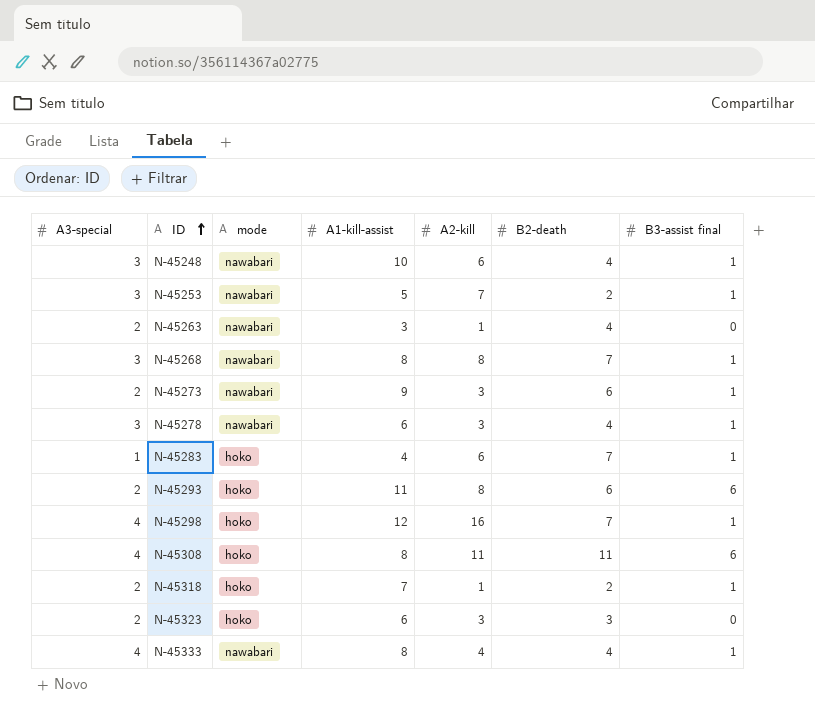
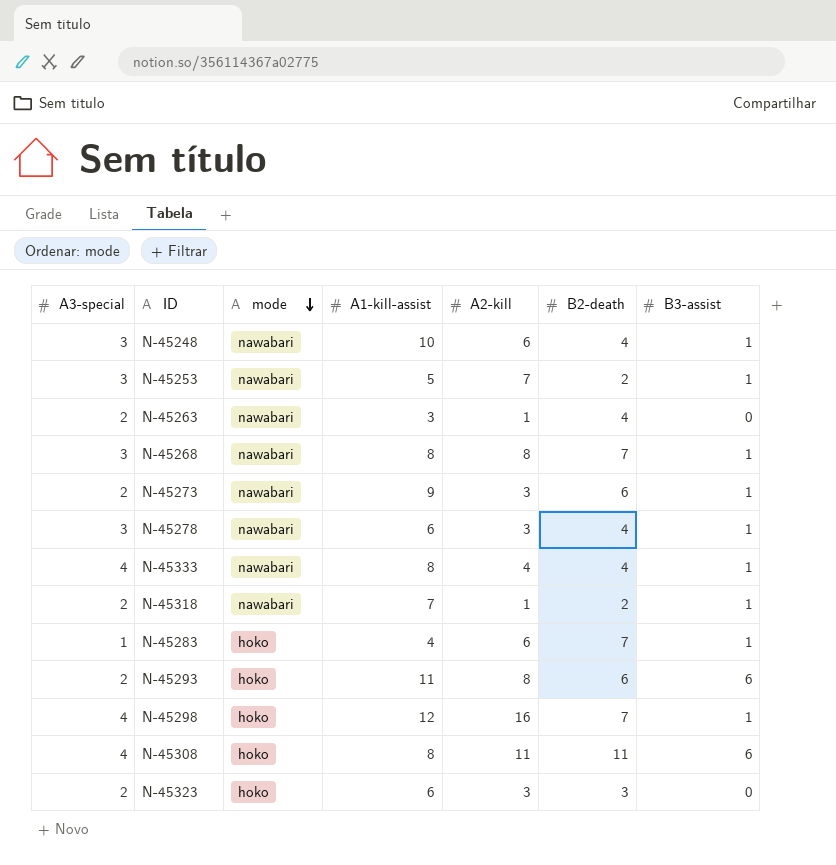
row order: ID ascending -> mode descending
column name: B3-assist final -> B3-assist
N-45318 | mode: hoko -> nawabari

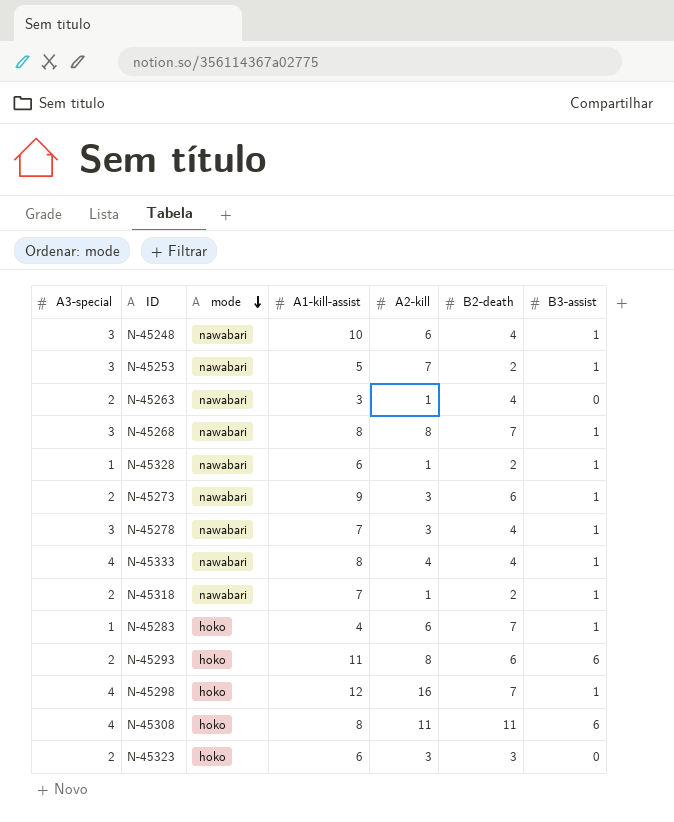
row N-45328: none -> 1 | nawabari | 6 | 1 | 2 | 1
N-45278 | A1-kill-assist: 6 -> 7

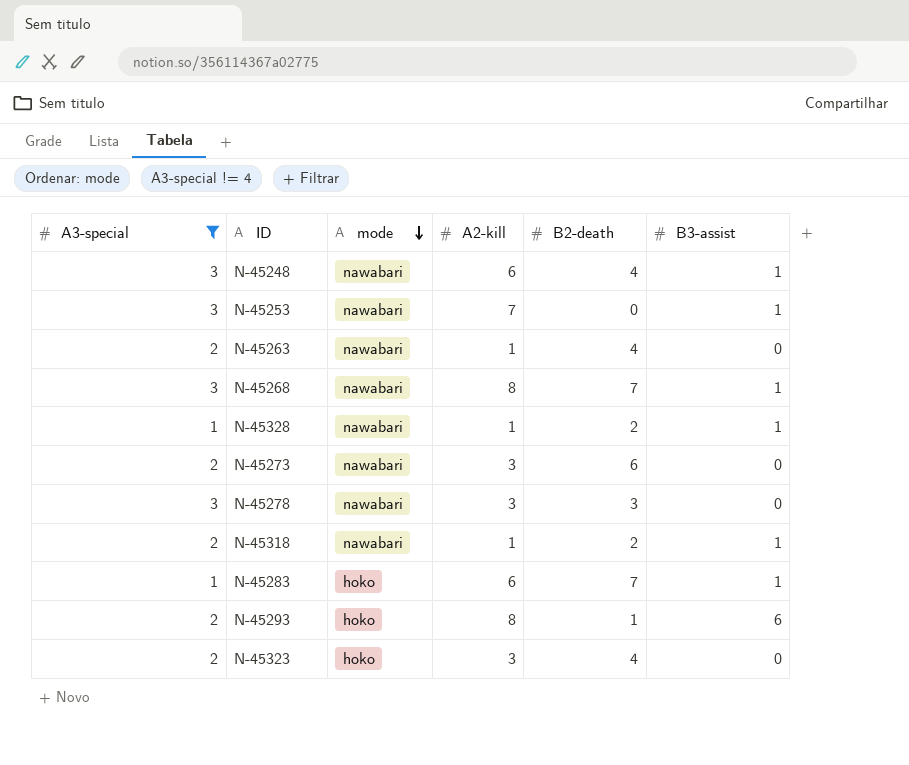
filter: none -> A3-special != 4
column A1-kill-assist | position: 4 -> none
N-45253 | B2-death: 2 -> 0
N-45273 | B3-assist: 1 -> 0
N-45278 | B2-death: 4 -> 3
N-45278 | B3-assist: 1 -> 0
N-45293 | B2-death: 6 -> 1
N-45323 | B2-death: 3 -> 4

